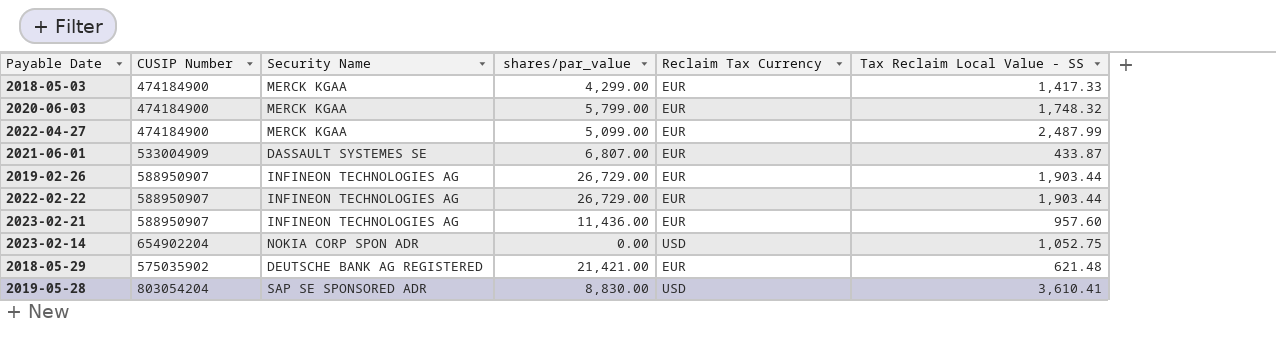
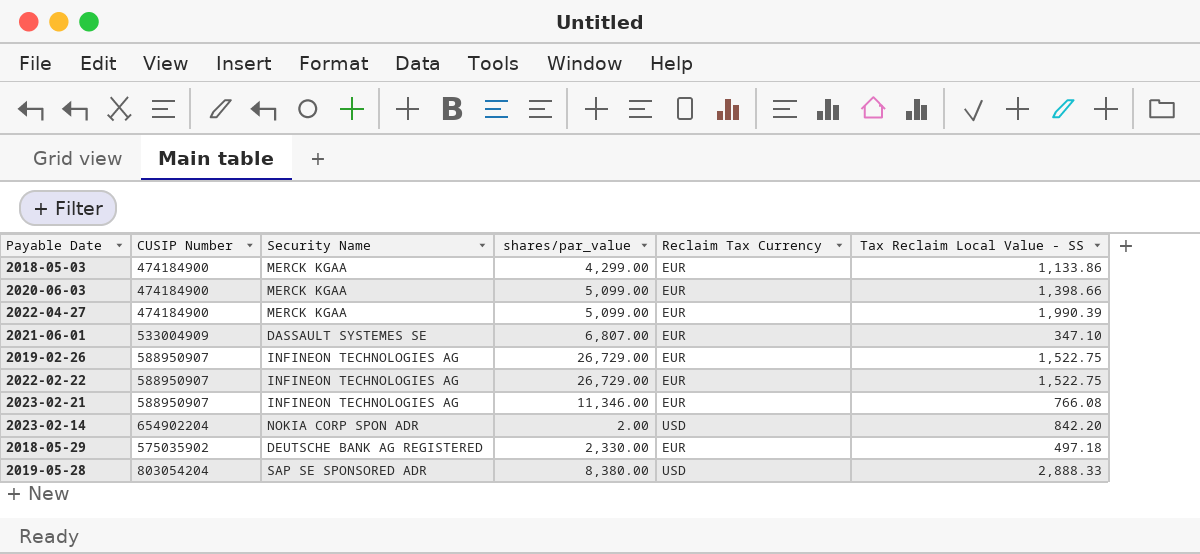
2018-05-03 | Tax Reclaim Local Value - SS: 1,417.33 -> 1,133.86
2020-06-03 | shares/par_value: 5,799.00 -> 5,099.00
2020-06-03 | Tax Reclaim Local Value - SS: 1,748.32 -> 1,398.66
2022-04-27 | Tax Reclaim Local Value - SS: 2,487.99 -> 1,990.39
2021-06-01 | Tax Reclaim Local Value - SS: 433.87 -> 347.10
2019-02-26 | Tax Reclaim Local Value - SS: 1,903.44 -> 1,522.75
2022-02-22 | Tax Reclaim Local Value - SS: 1,903.44 -> 1,522.75
2023-02-21 | shares/par_value: 11,436.00 -> 11,346.00
2023-02-21 | Tax Reclaim Local Value - SS: 957.60 -> 766.08
2023-02-14 | shares/par_value: 0.00 -> 2.00
2023-02-14 | Tax Reclaim Local Value - SS: 1,052.75 -> 842.20
2018-05-29 | shares/par_value: 21,421.00 -> 2,330.00
2018-05-29 | Tax Reclaim Local Value - SS: 621.48 -> 497.18
2019-05-28 | shares/par_value: 8,830.00 -> 8,380.00
2019-05-28 | Tax Reclaim Local Value - SS: 3,610.41 -> 2,888.33

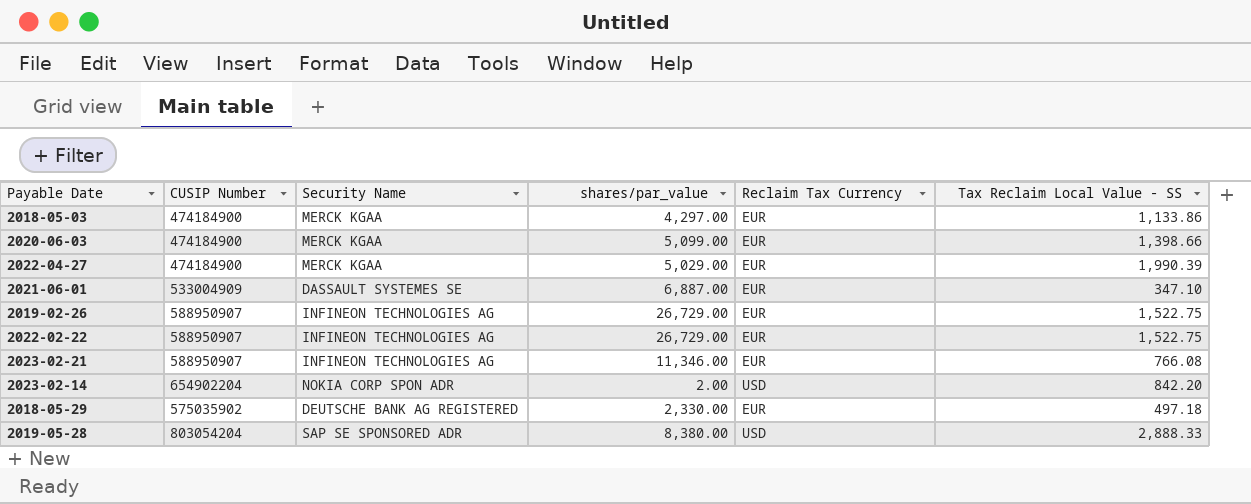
2018-05-03 | shares/par_value: 4,299.00 -> 4,297.00
2022-04-27 | shares/par_value: 5,099.00 -> 5,029.00
2021-06-01 | shares/par_value: 6,807.00 -> 6,887.00

